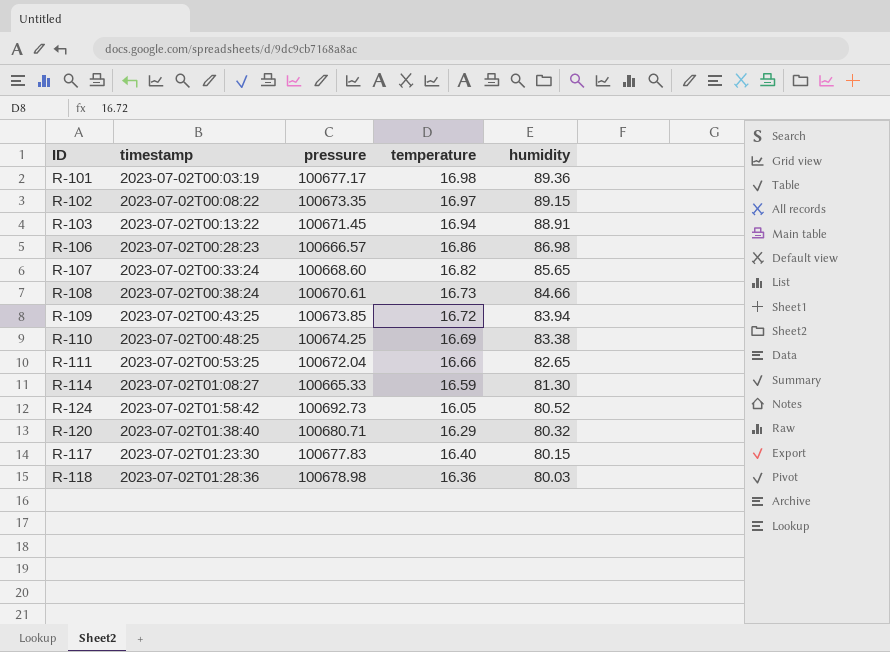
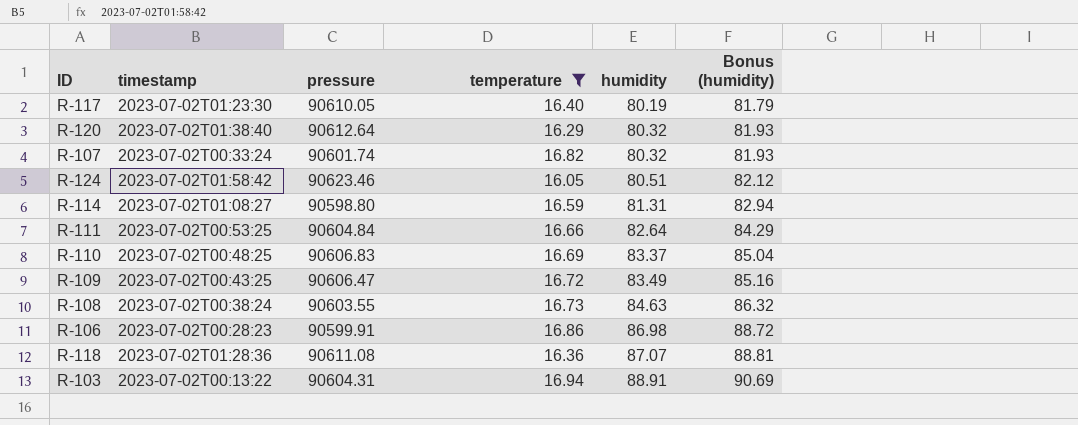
filter: none -> temperature <= 16.94
row order: humidity descending -> humidity ascending
column Bonus (humidity) | formula: none -> [humidity] * 1.02
R-117 | pressure: 100677.83 -> 90610.05
R-117 | humidity: 80.15 -> 80.19
R-120 | pressure: 100680.71 -> 90612.64
R-107 | pressure: 100668.60 -> 90601.74
R-107 | humidity: 85.65 -> 80.32
R-124 | pressure: 100692.73 -> 90623.46
R-124 | humidity: 80.52 -> 80.51
R-114 | pressure: 100665.33 -> 90598.80
R-114 | humidity: 81.30 -> 81.31
R-111 | pressure: 100672.04 -> 90604.84
R-111 | humidity: 82.65 -> 82.64
R-110 | pressure: 100674.25 -> 90606.83
R-110 | humidity: 83.38 -> 83.37
R-109 | pressure: 100673.85 -> 90606.47
R-109 | humidity: 83.94 -> 83.49
R-108 | pressure: 100670.61 -> 90603.55
R-108 | humidity: 84.66 -> 84.63
R-106 | pressure: 100666.57 -> 90599.91
R-118 | pressure: 100678.98 -> 90611.08
R-118 | humidity: 80.03 -> 87.07
R-103 | pressure: 100671.45 -> 90604.31

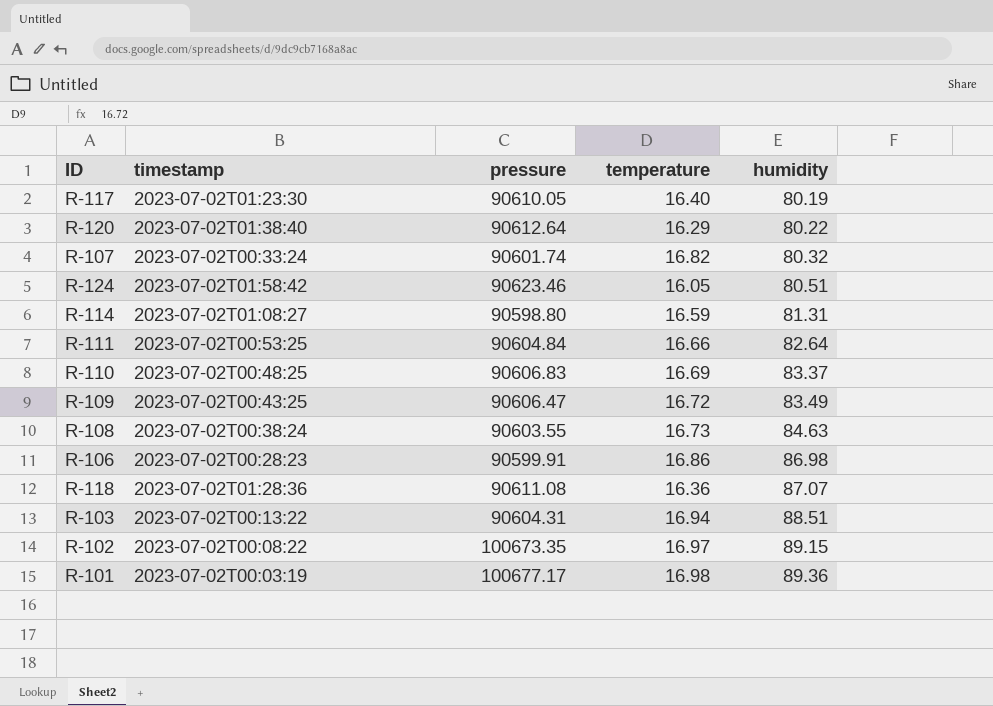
filter: temperature <= 16.94 -> none
column Bonus (humidity) | formula: [humidity] * 1.02 -> none
R-120 | humidity: 80.32 -> 80.22
R-103 | humidity: 88.91 -> 88.51

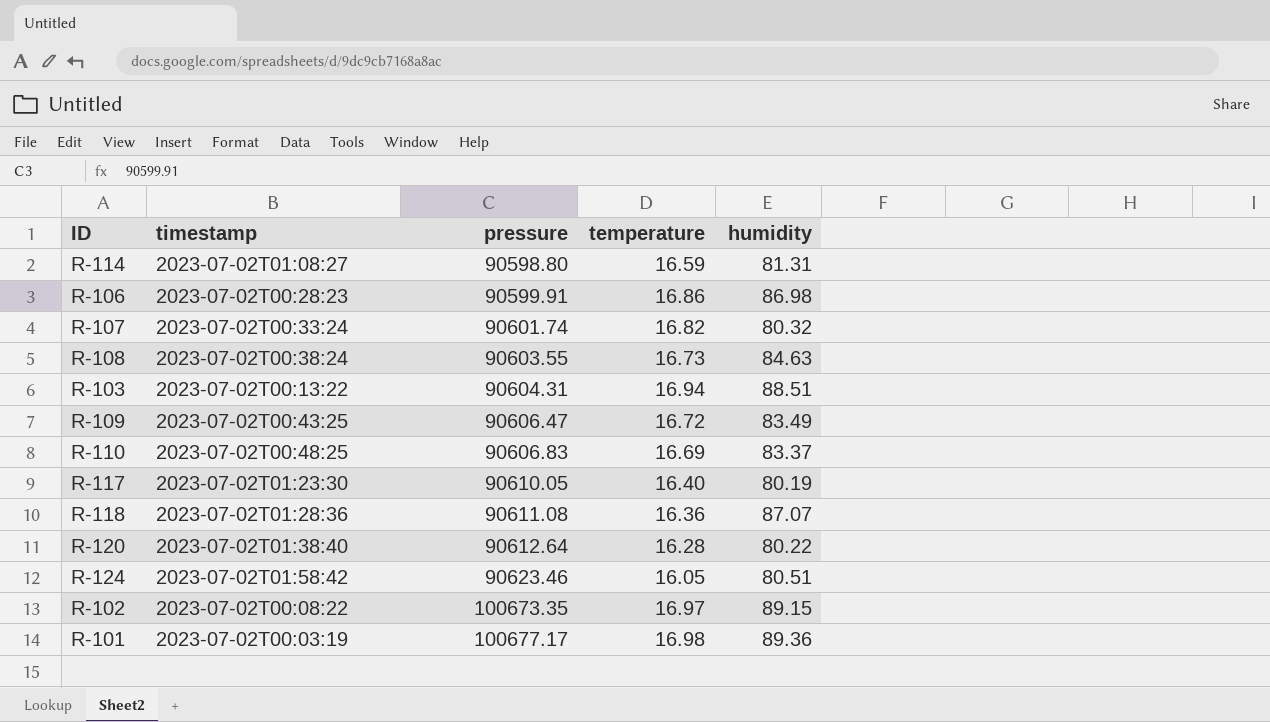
row order: humidity ascending -> pressure ascending
row R-111: 2023-07-02T00:53:25 | 90604.84 | 16.66 | 82.64 -> none
R-120 | temperature: 16.29 -> 16.28

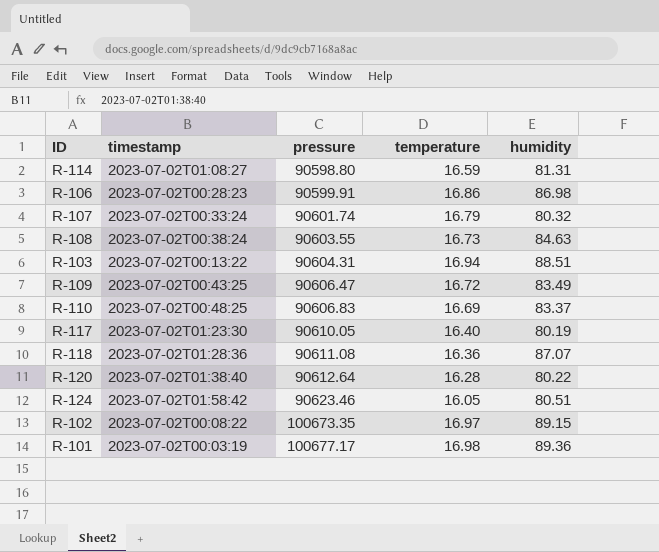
R-107 | temperature: 16.82 -> 16.79

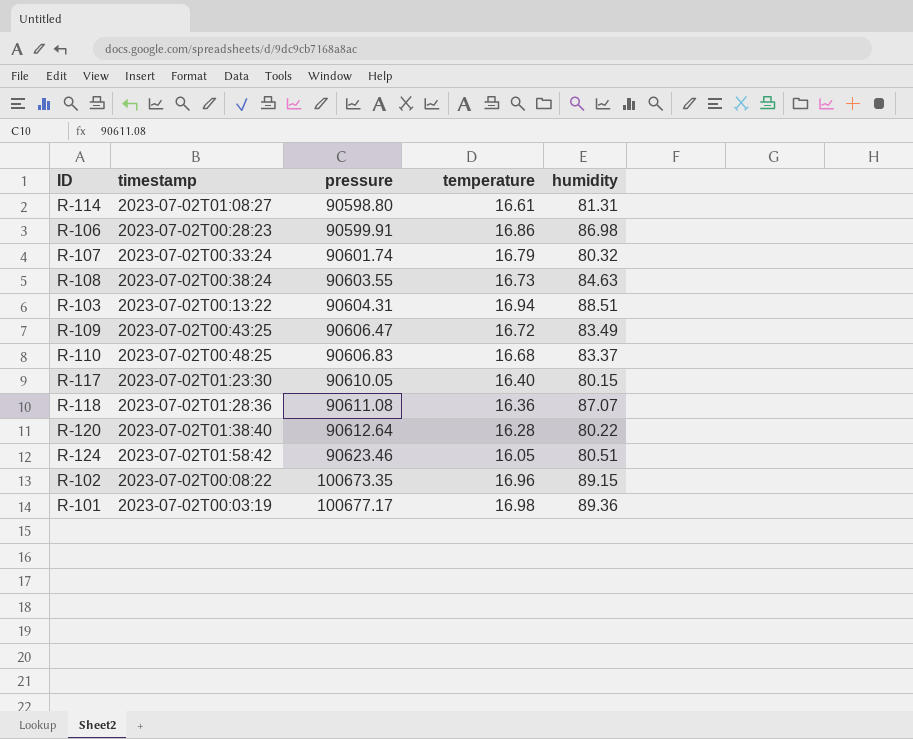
R-114 | temperature: 16.59 -> 16.61
R-110 | temperature: 16.69 -> 16.68
R-117 | humidity: 80.19 -> 80.15
R-102 | temperature: 16.97 -> 16.96

